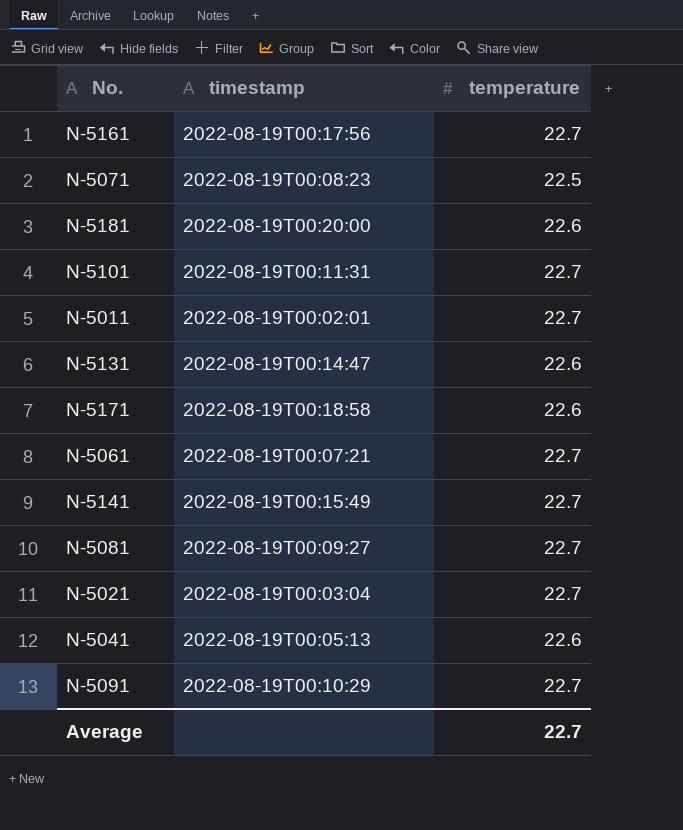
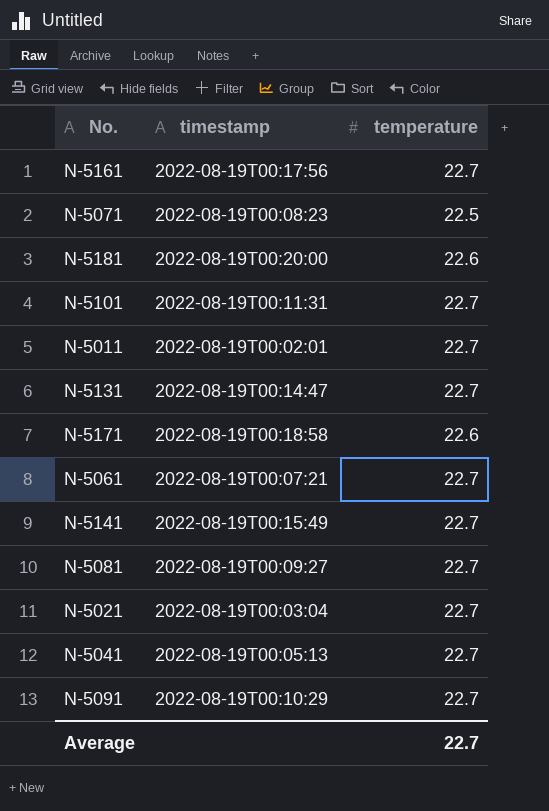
N-5131 | temperature: 22.6 -> 22.7
N-5041 | temperature: 22.6 -> 22.7

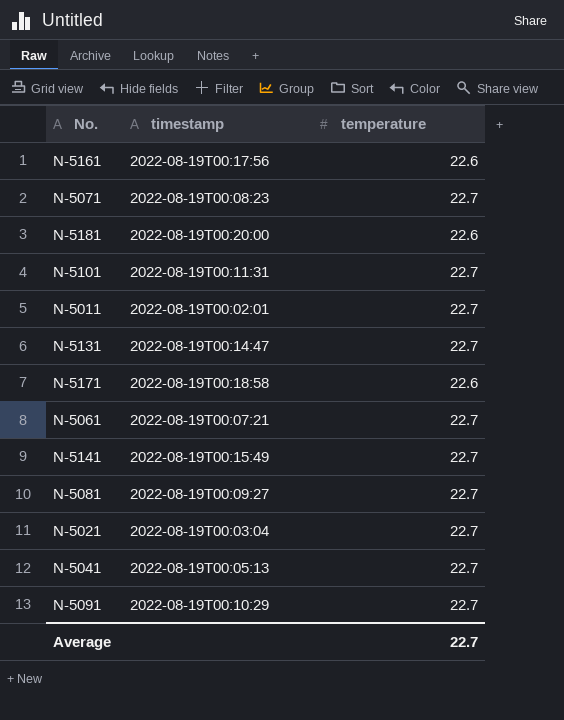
N-5161 | temperature: 22.7 -> 22.6
N-5071 | temperature: 22.5 -> 22.7

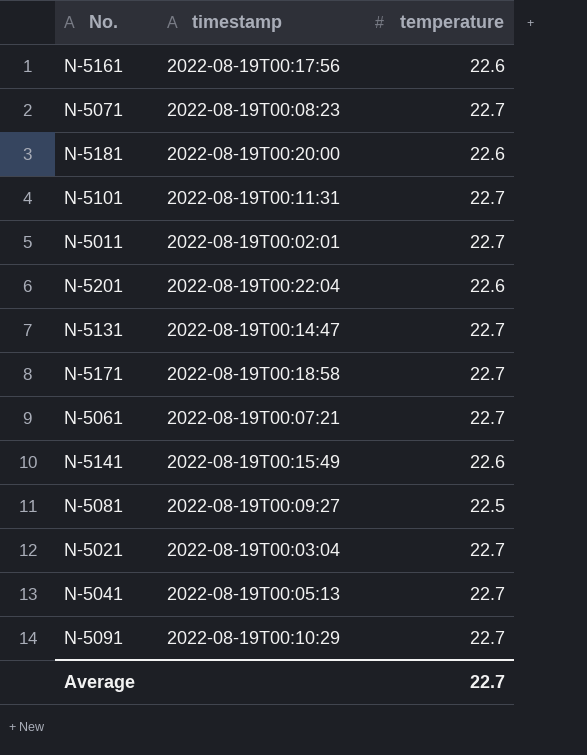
row N-5201: none -> 2022-08-19T00:22:04 | 22.6
N-5171 | temperature: 22.6 -> 22.7
N-5141 | temperature: 22.7 -> 22.6
N-5081 | temperature: 22.7 -> 22.5

